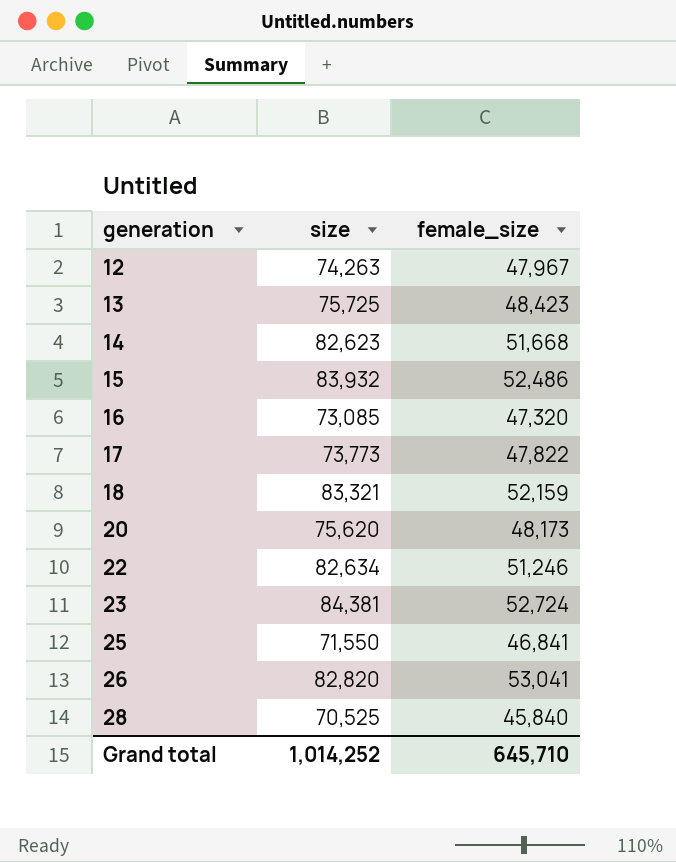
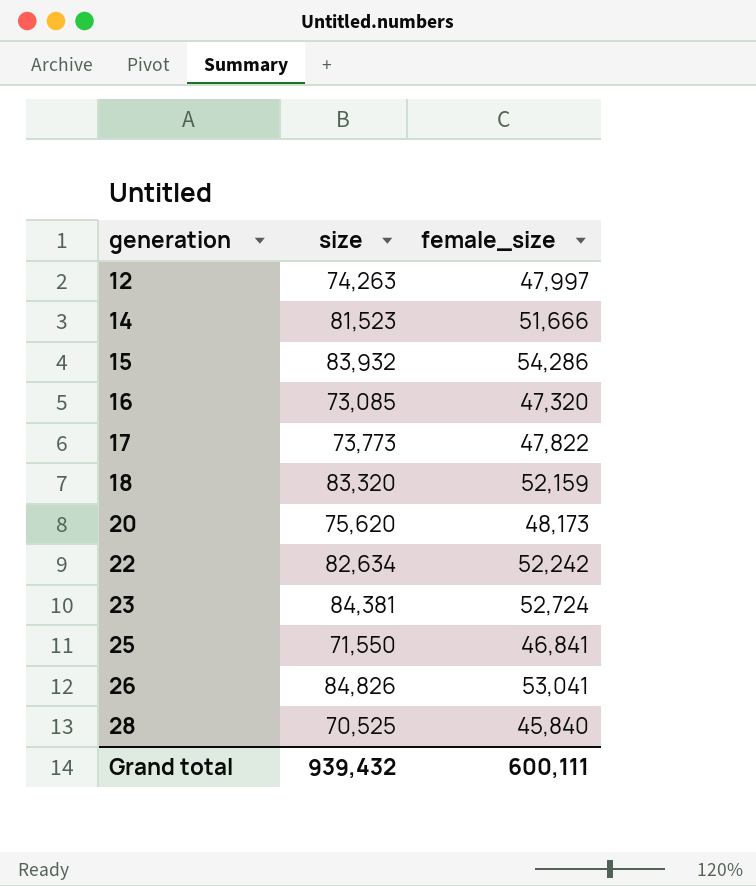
row 13: 75,725 | 48,423 -> none
12 | female_size: 47,967 -> 47,997
14 | size: 82,623 -> 81,523
14 | female_size: 51,668 -> 51,666
15 | female_size: 52,486 -> 54,286
18 | size: 83,321 -> 83,320
22 | female_size: 51,246 -> 52,242
26 | size: 82,820 -> 84,826
Grand total | size: 1,014,252 -> 939,432
Grand total | female_size: 645,710 -> 600,111

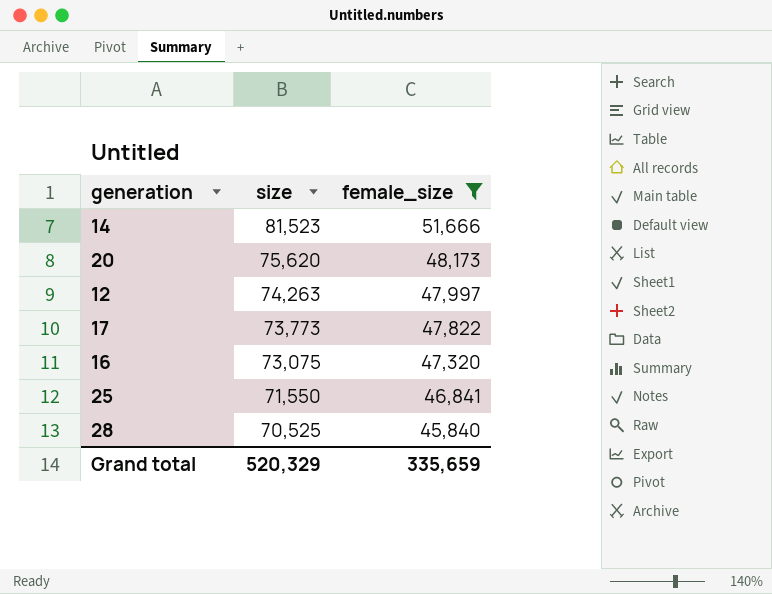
filter: none -> female_size <= 51,666
row order: generation ascending -> size descending
16 | size: 73,085 -> 73,075
Grand total | size: 939,432 -> 520,329
Grand total | female_size: 600,111 -> 335,659

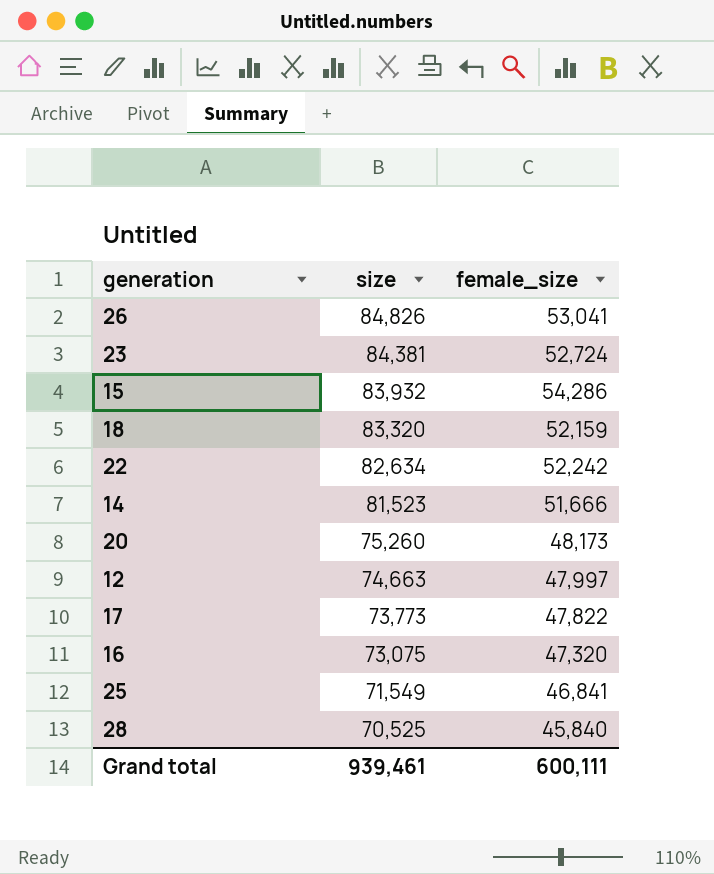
filter: female_size <= 51,666 -> none
20 | size: 75,620 -> 75,260
12 | size: 74,263 -> 74,663
25 | size: 71,550 -> 71,549
Grand total | size: 520,329 -> 939,461
Grand total | female_size: 335,659 -> 600,111

